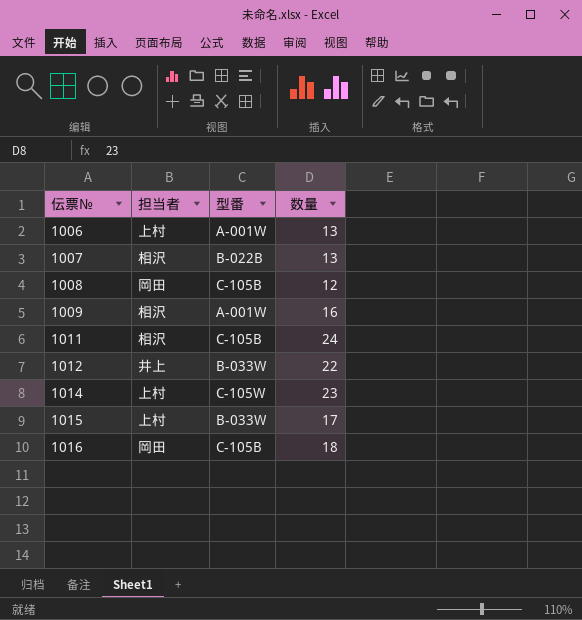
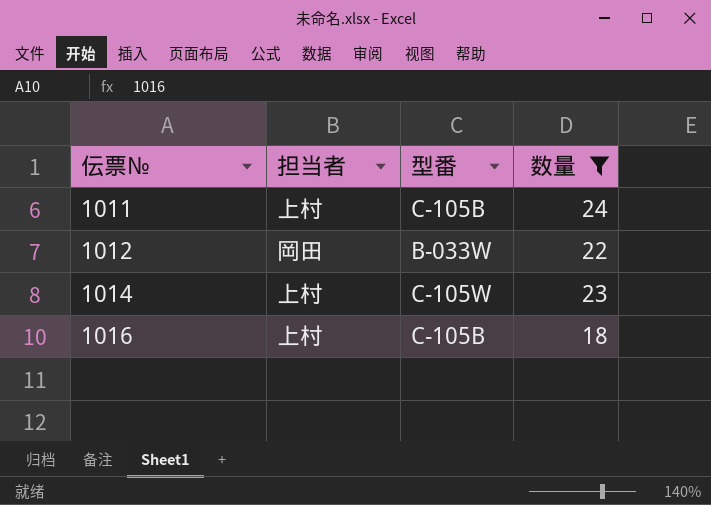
filter: none -> 数量 >= 18
1011 | 担当者: 相沢 -> 上村
1012 | 担当者: 井上 -> 岡田
1016 | 担当者: 岡田 -> 上村

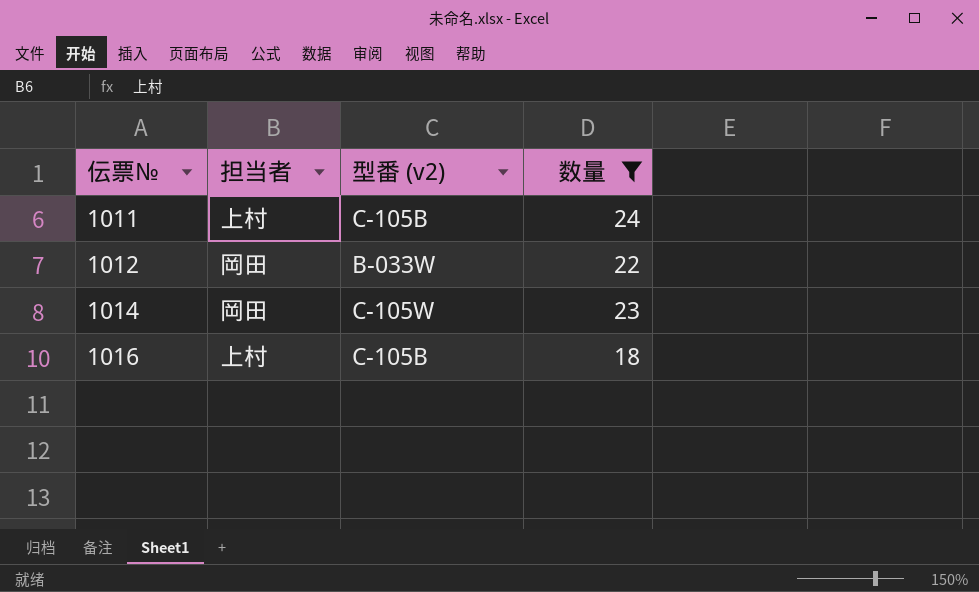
column name: 型番 -> 型番 (v2)
1014 | 担当者: 上村 -> 岡田

